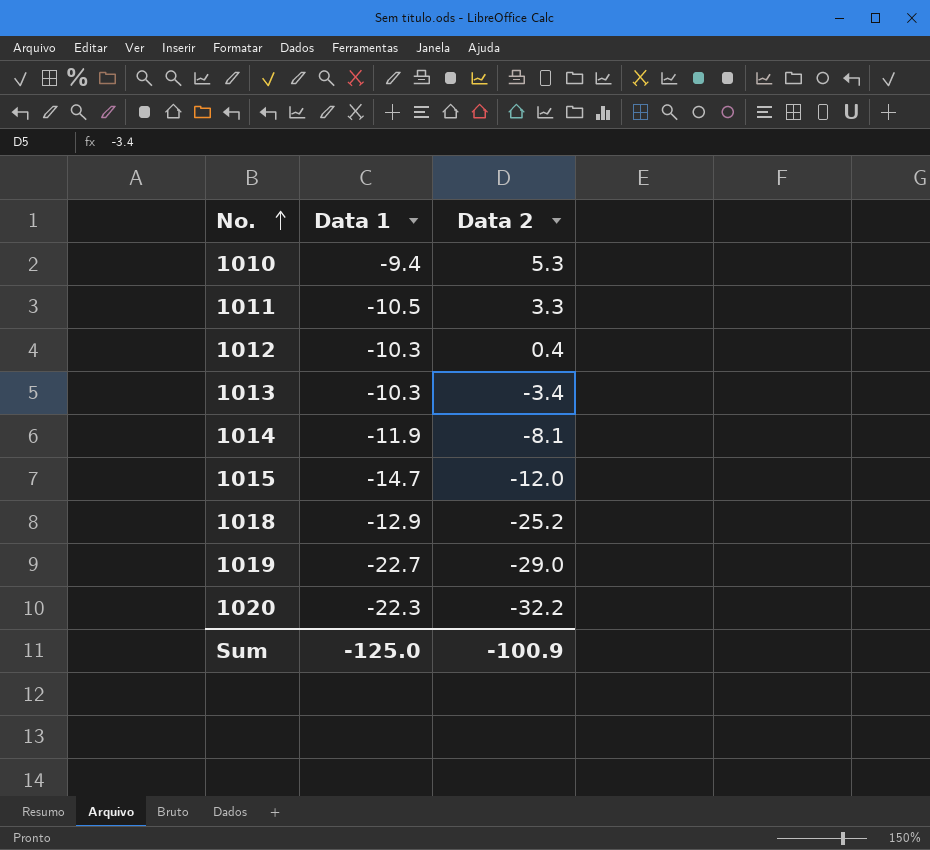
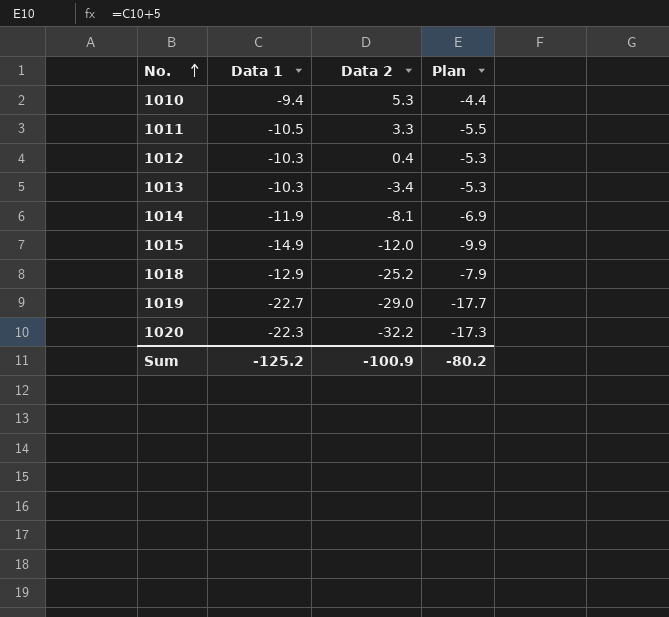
column Plan | formula: none -> [Data 1] + 5
1015 | Data 1: -14.7 -> -14.9
Sum | Data 1: -125.0 -> -125.2

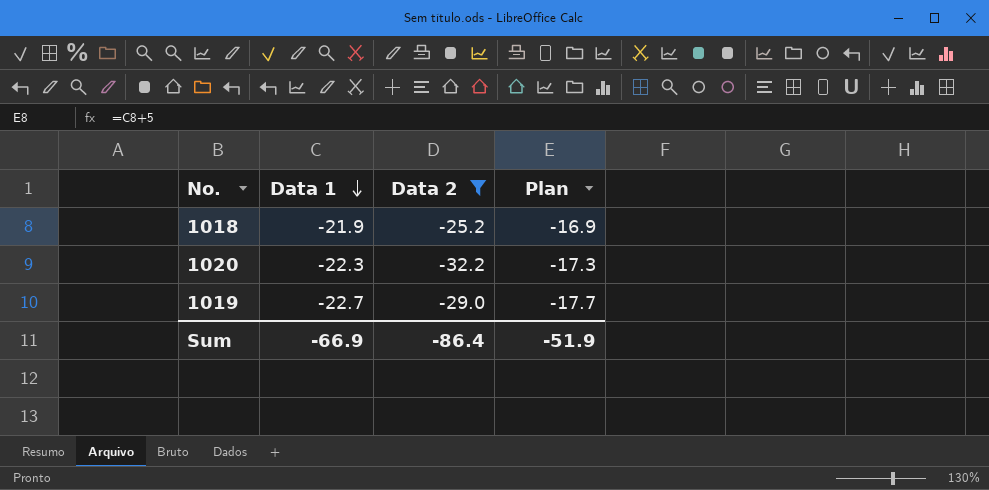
filter: none -> Data 2 <= -25.2
row order: No. ascending -> Data 1 descending
1018 | Data 1: -12.9 -> -21.9
1018 | Plan: -7.9 -> -16.9
Sum | Data 1: -125.2 -> -66.9
Sum | Data 2: -100.9 -> -86.4
Sum | Plan: -80.2 -> -51.9

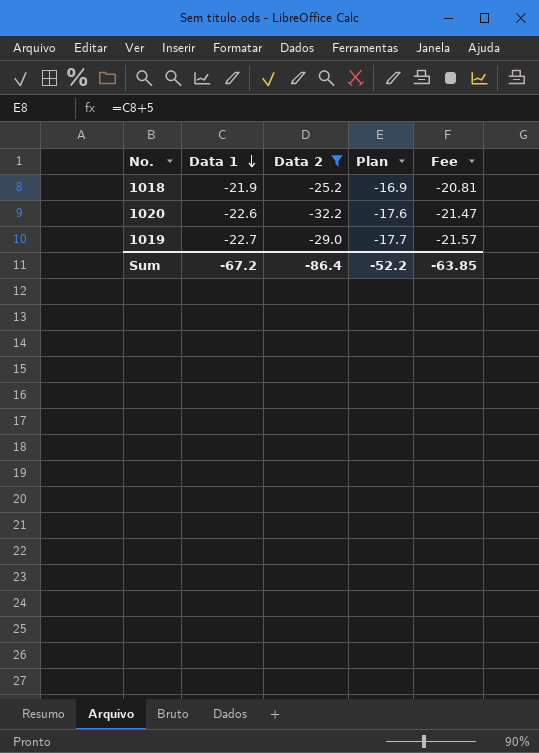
column Fee | formula: none -> [Data 1] * 0.95
1020 | Data 1: -22.3 -> -22.6
1020 | Plan: -17.3 -> -17.6
Sum | Data 1: -66.9 -> -67.2
Sum | Plan: -51.9 -> -52.2

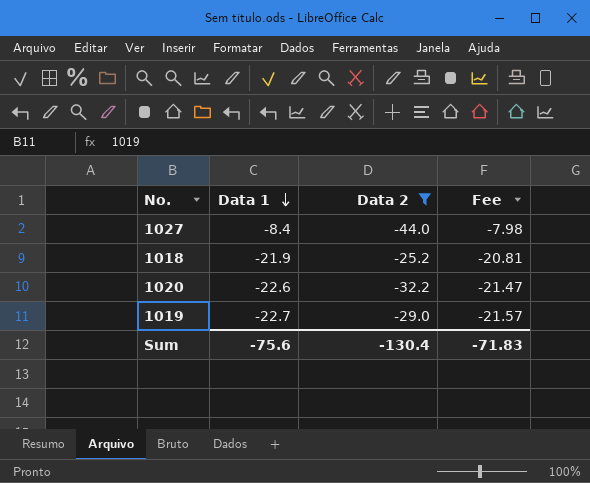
column Plan | formula: [Data 1] + 5 -> none
row 1027: none -> -8.4 | -44.0 | -7.98
Sum | Data 1: -67.2 -> -75.6
Sum | Data 2: -86.4 -> -130.4
Sum | Fee: -63.85 -> -71.83

